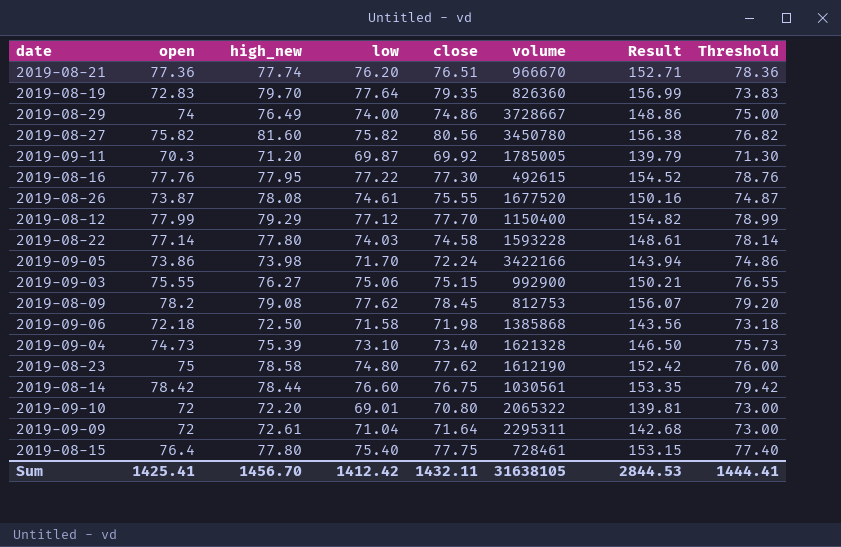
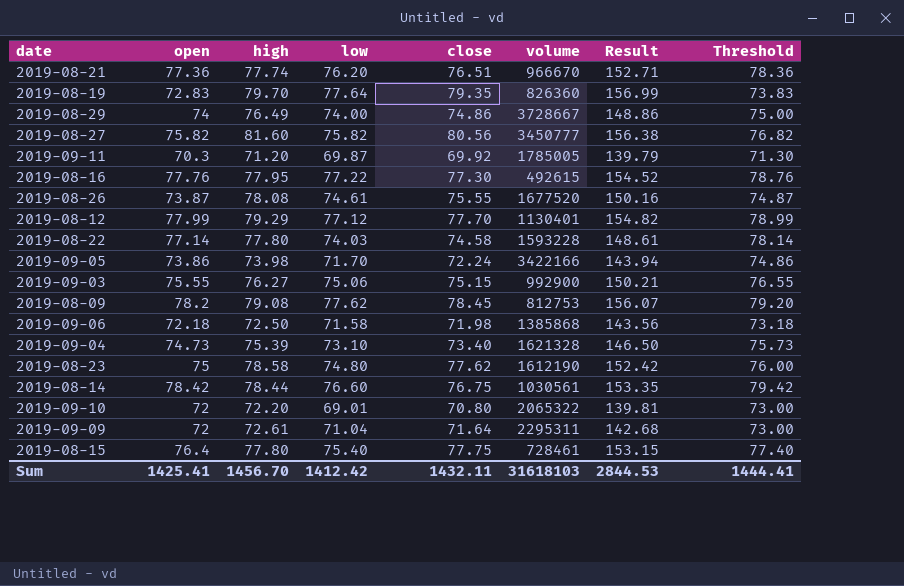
column name: high_new -> high
2019-08-27 | volume: 3450780 -> 3450777
2019-08-12 | volume: 1150400 -> 1130401
Sum | volume: 31638105 -> 31618103

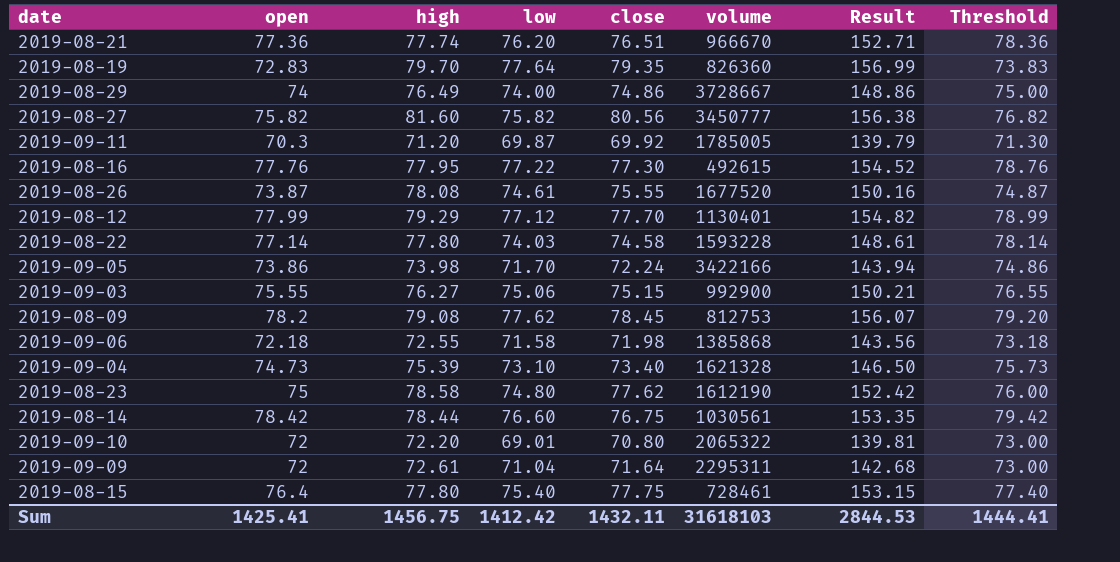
2019-09-06 | high: 72.50 -> 72.55
Sum | high: 1456.70 -> 1456.75

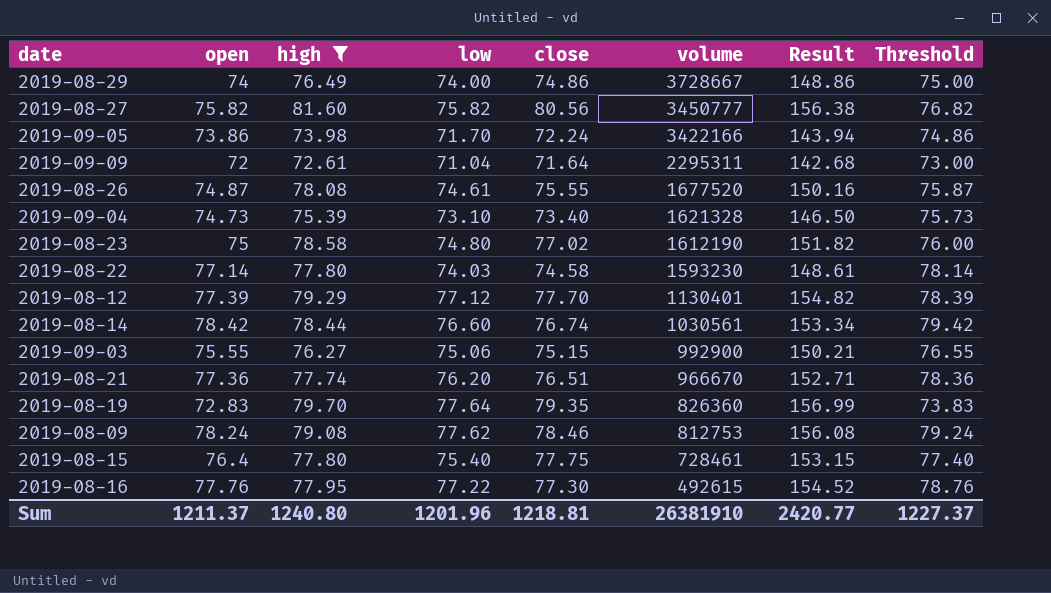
filter: none -> high >= 72.61
row order: none -> volume descending
2019-08-26 | open: 73.87 -> 74.87
2019-08-26 | Threshold: 74.87 -> 75.87
2019-08-23 | close: 77.62 -> 77.02
2019-08-23 | Result: 152.42 -> 151.82
2019-08-22 | volume: 1593228 -> 1593230
2019-08-12 | open: 77.99 -> 77.39
2019-08-12 | Threshold: 78.99 -> 78.39
2019-08-14 | close: 76.75 -> 76.74
2019-08-14 | Result: 153.35 -> 153.34
2019-08-09 | open: 78.2 -> 78.24
2019-08-09 | close: 78.45 -> 78.46
2019-08-09 | Result: 156.07 -> 156.08
2019-08-09 | Threshold: 79.20 -> 79.24
Sum | open: 1425.41 -> 1211.37
Sum | high: 1456.75 -> 1240.80
Sum | low: 1412.42 -> 1201.96
Sum | close: 1432.11 -> 1218.81
Sum | volume: 31618103 -> 26381910
Sum | Result: 2844.53 -> 2420.77
Sum | Threshold: 1444.41 -> 1227.37

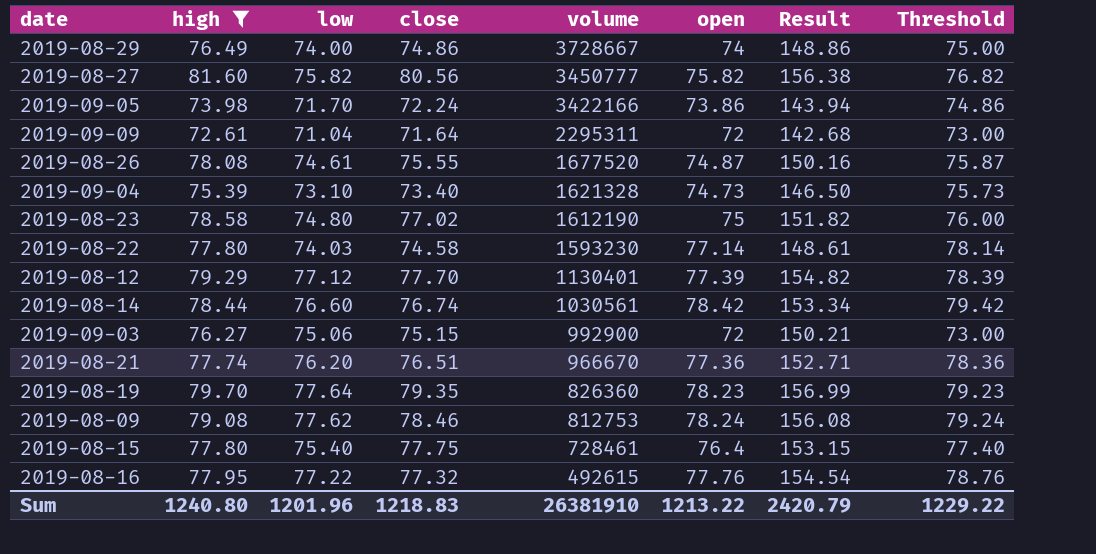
column open | position: 2 -> 6
2019-09-03 | open: 75.55 -> 72
2019-09-03 | Threshold: 76.55 -> 73.00
2019-08-19 | open: 72.83 -> 78.23
2019-08-19 | Threshold: 73.83 -> 79.23
2019-08-16 | close: 77.30 -> 77.32
2019-08-16 | Result: 154.52 -> 154.54
Sum | close: 1218.81 -> 1218.83
Sum | open: 1211.37 -> 1213.22
Sum | Result: 2420.77 -> 2420.79
Sum | Threshold: 1227.37 -> 1229.22

